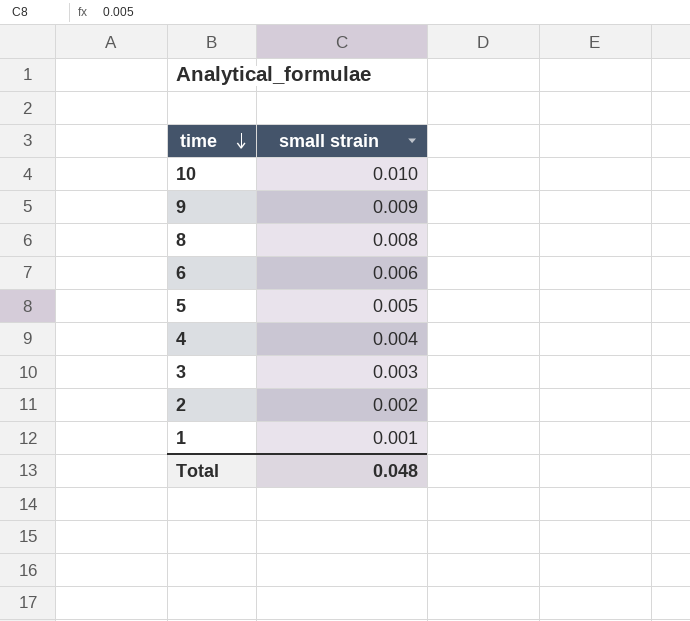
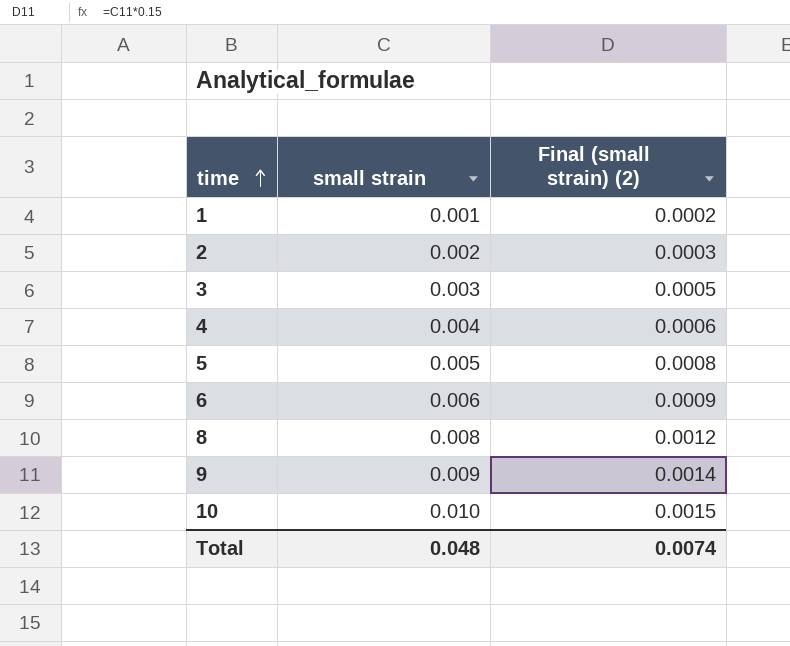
row order: time descending -> time ascending
column Final (small strain) (2) | formula: none -> [small strain] * 0.15

